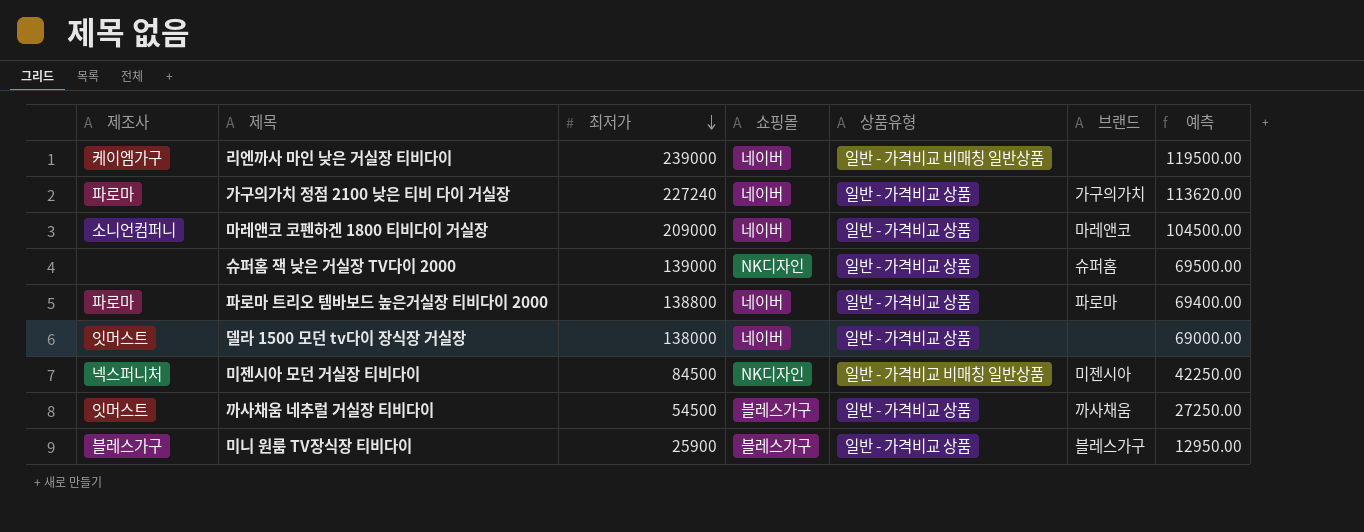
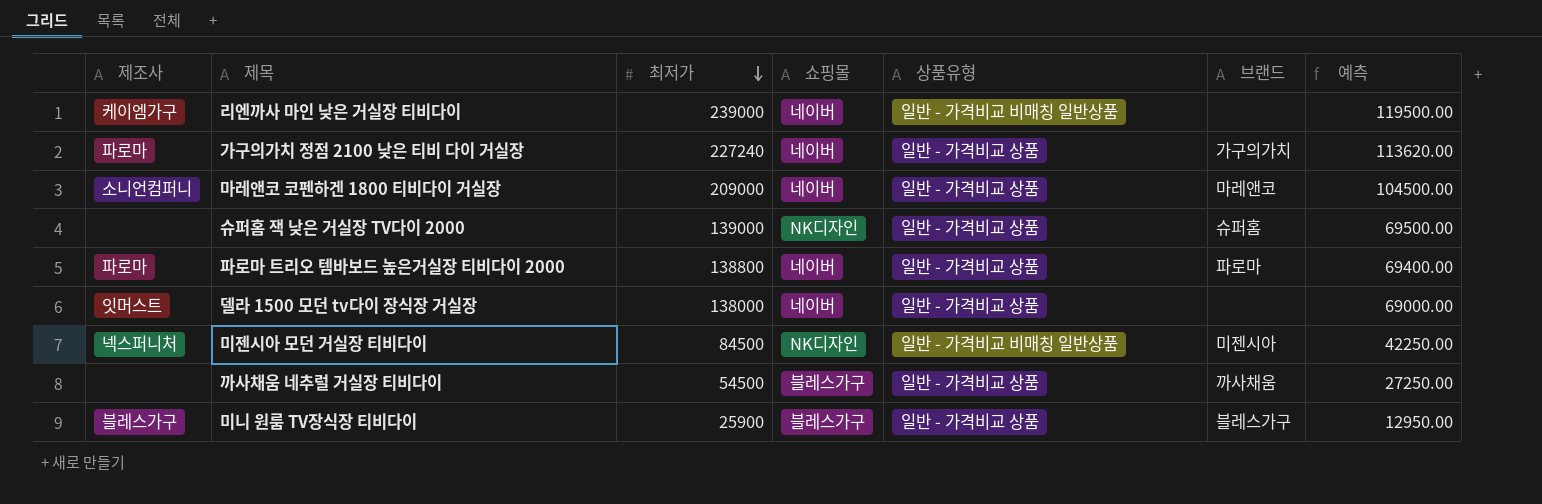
까사채움 네추럴 거실장 티비다이 | 제조사: 잇머스트 -> none

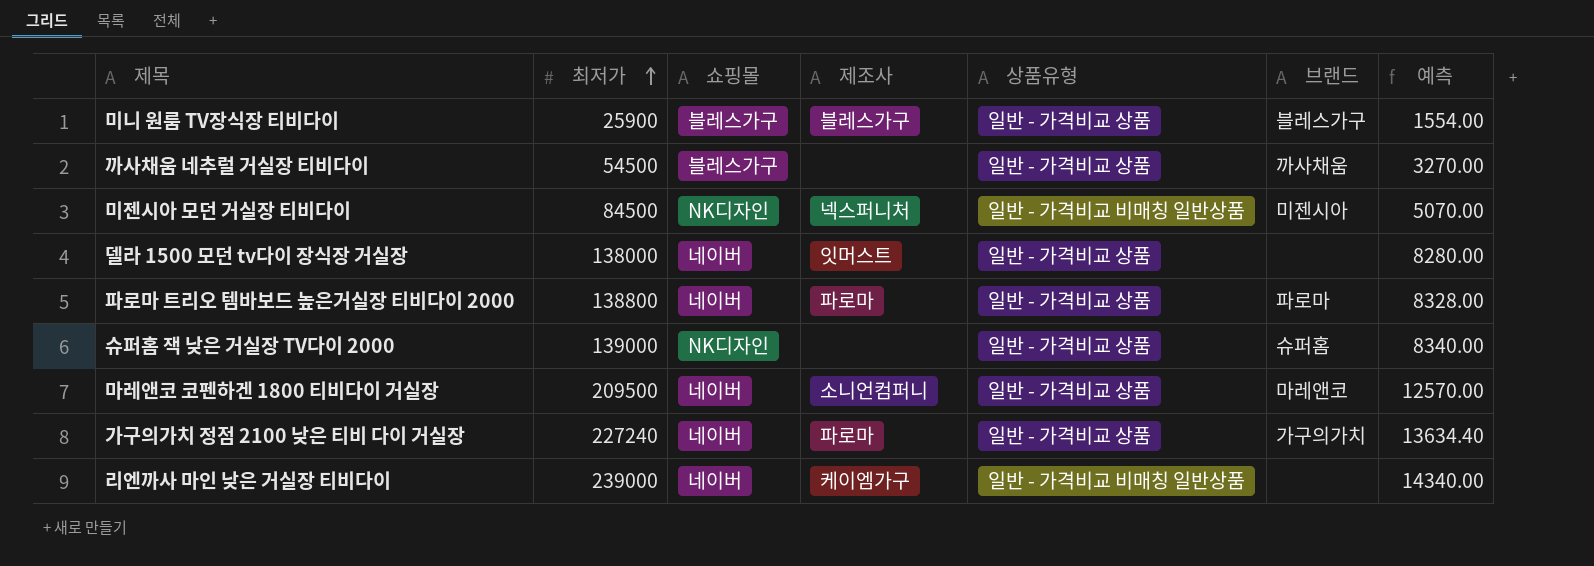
row order: 최저가 descending -> 최저가 ascending
column 제조사 | position: 1 -> 4
column 예측 | formula: [최저가] * 0.5 -> [최저가] * 0.06
마레앤코 코펜하겐 1800 티비다이 거실장 | 최저가: 209000 -> 209500

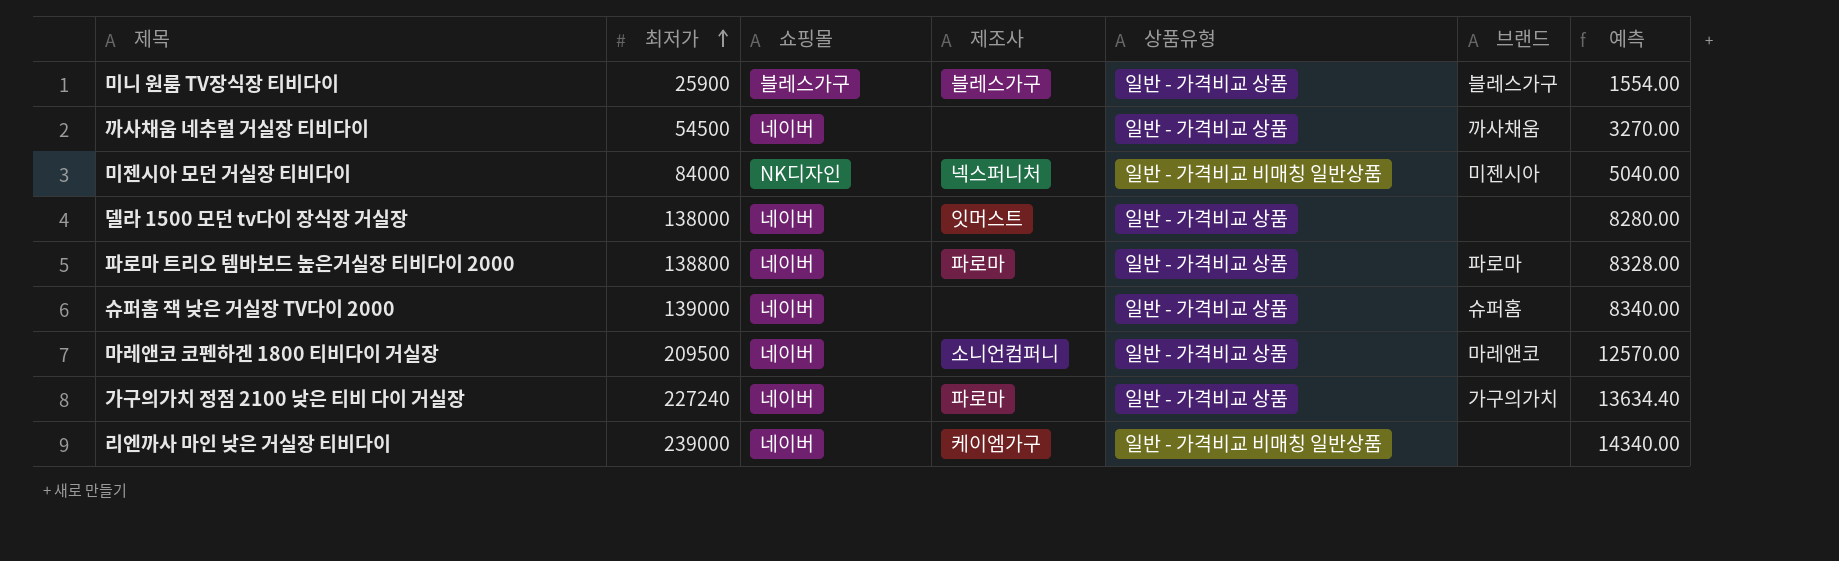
까사채움 네추럴 거실장 티비다이 | 쇼핑몰: 블레스가구 -> 네이버
미젠시아 모던 거실장 티비다이 | 최저가: 84500 -> 84000
미젠시아 모던 거실장 티비다이 | 예측: 5070.00 -> 5040.00
슈퍼홈 잭 낮은 거실장 TV다이 2000 | 쇼핑몰: NK디자인 -> 네이버

